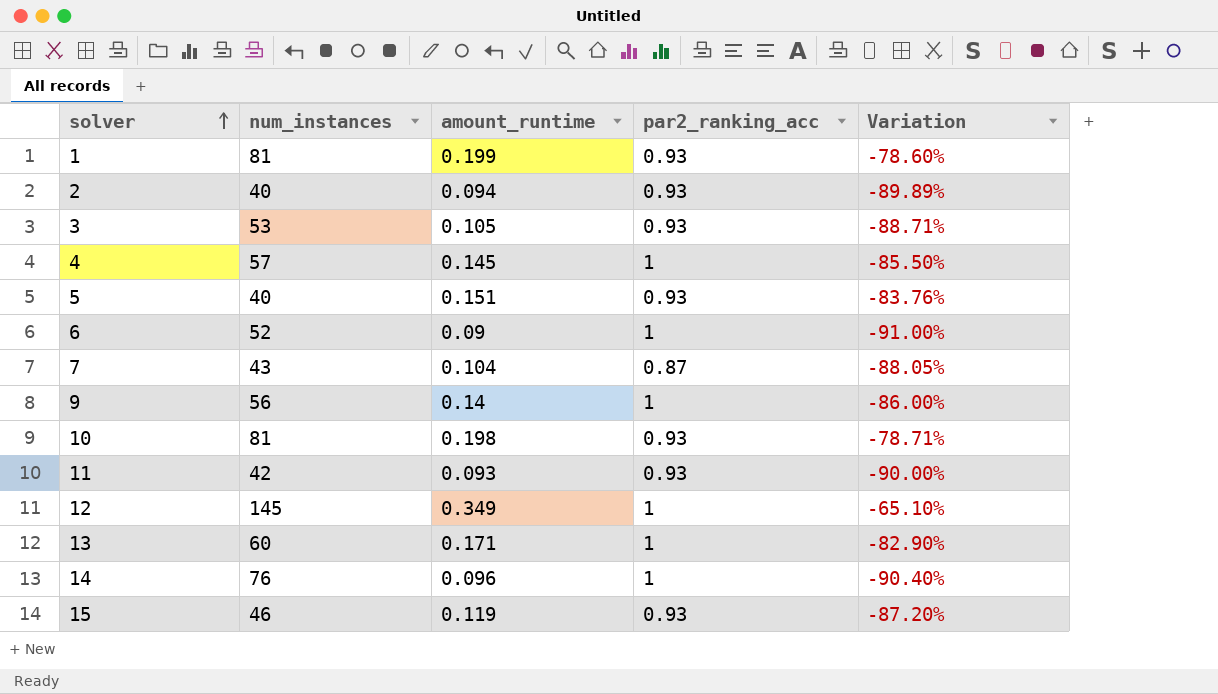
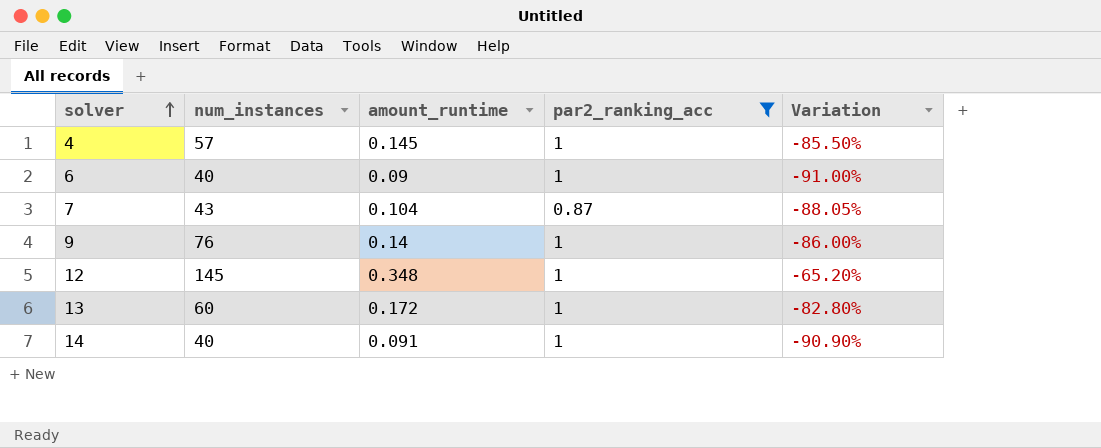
filter: none -> par2_ranking_acc != 0.93
6 | num_instances: 52 -> 40
9 | num_instances: 56 -> 76
12 | amount_runtime: 0.349 -> 0.348
12 | Variation: -65.10% -> -65.20%
13 | amount_runtime: 0.171 -> 0.172
13 | Variation: -82.90% -> -82.80%
14 | num_instances: 76 -> 40
14 | amount_runtime: 0.096 -> 0.091
14 | Variation: -90.40% -> -90.90%

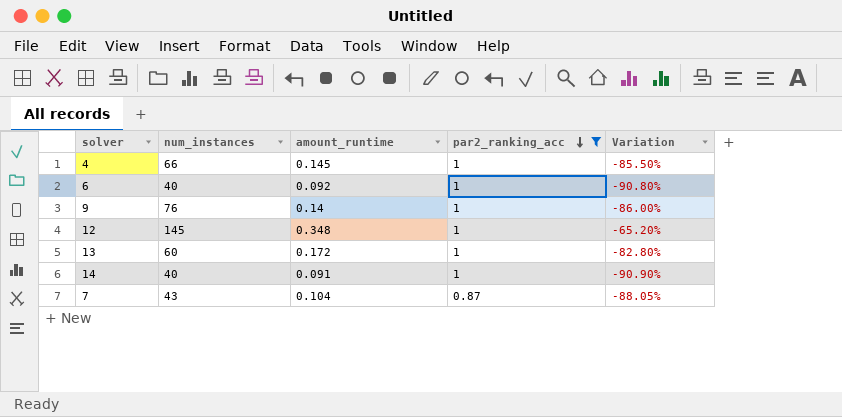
row order: solver ascending -> par2_ranking_acc descending
4 | num_instances: 57 -> 66
6 | amount_runtime: 0.09 -> 0.092
6 | Variation: -91.00% -> -90.80%

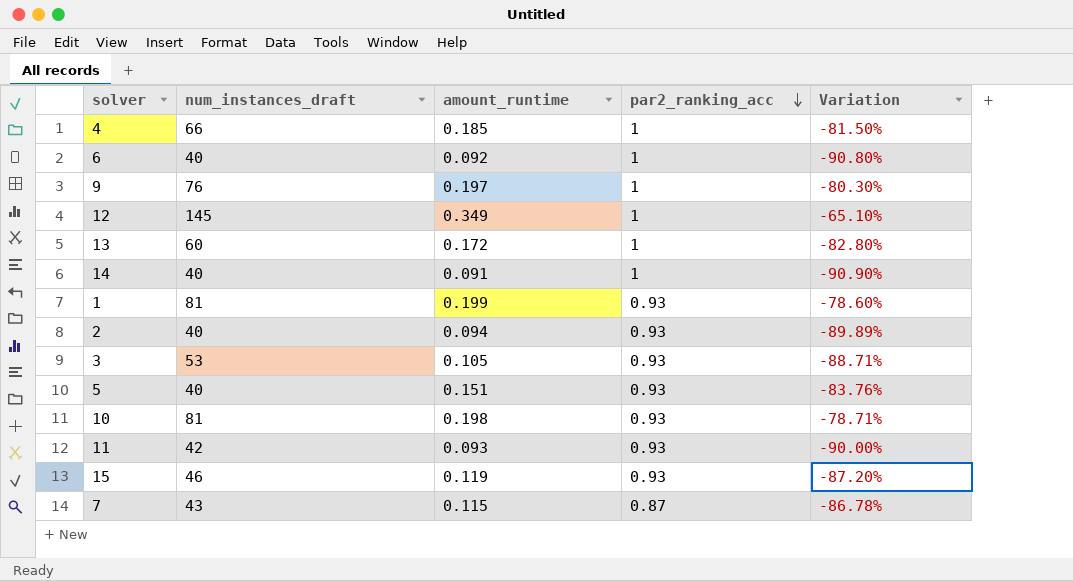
filter: par2_ranking_acc != 0.93 -> none
column name: num_instances -> num_instances_draft
4 | amount_runtime: 0.145 -> 0.185
4 | Variation: -85.50% -> -81.50%
9 | amount_runtime: 0.14 -> 0.197
9 | Variation: -86.00% -> -80.30%
12 | amount_runtime: 0.348 -> 0.349
12 | Variation: -65.20% -> -65.10%
7 | amount_runtime: 0.104 -> 0.115
7 | Variation: -88.05% -> -86.78%

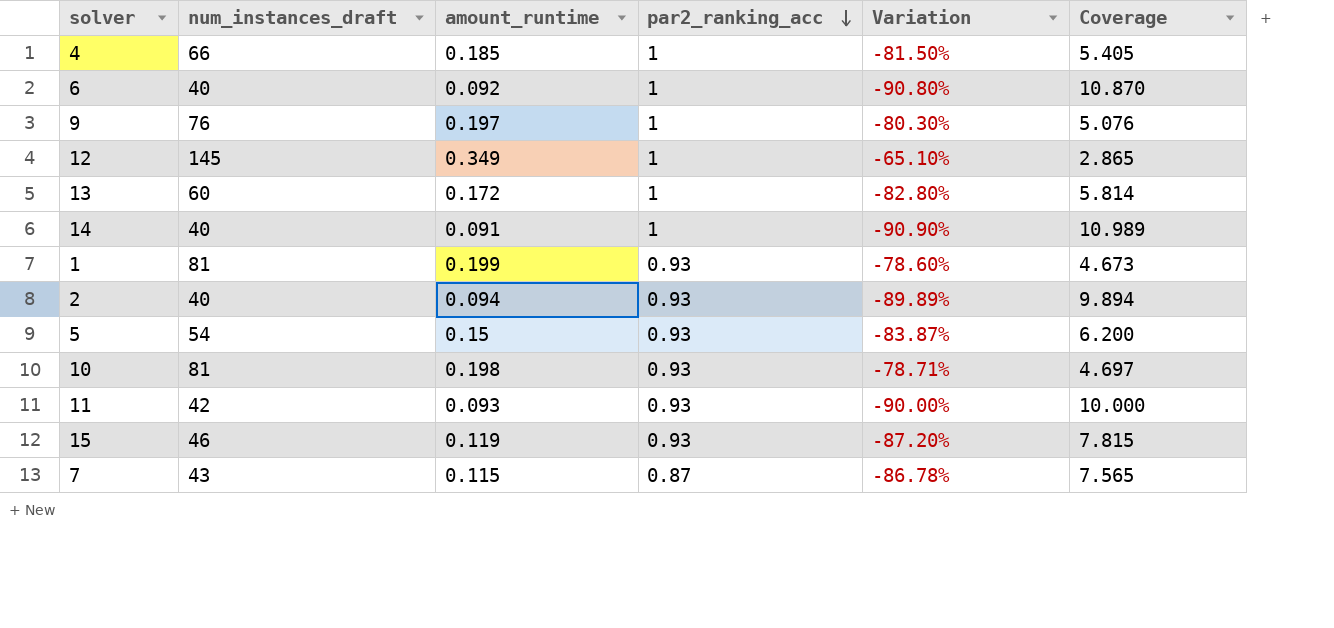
column Coverage | formula: none -> [par2_ranking_acc] / [amount_runtime]
row 3: 53 | 0.105 | 0.93 | -88.71% -> none
5 | num_instances_draft: 40 -> 54
5 | amount_runtime: 0.151 -> 0.15
5 | Variation: -83.76% -> -83.87%

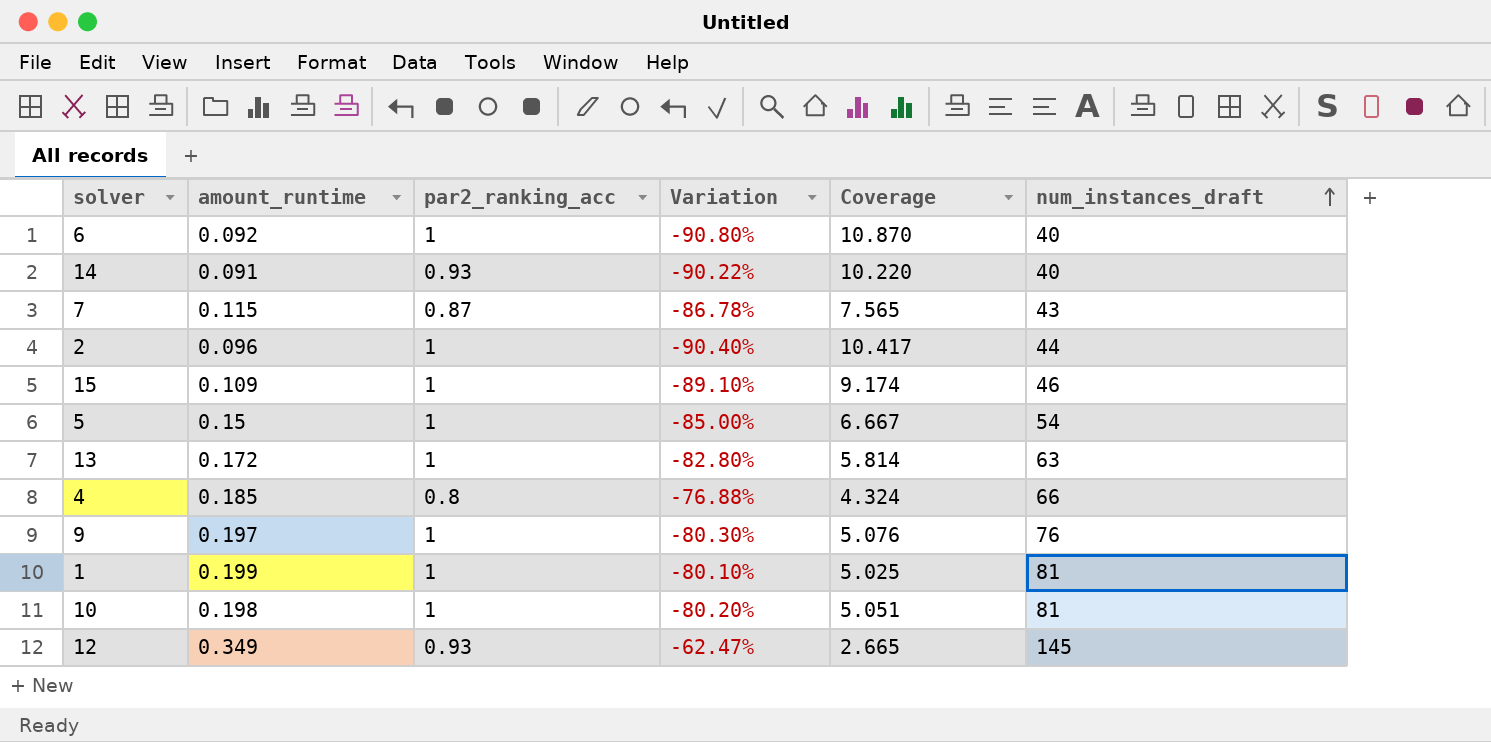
row order: par2_ranking_acc descending -> num_instances_draft ascending
column num_instances_draft | position: 2 -> 6
row 11: 42 | 0.093 | 0.93 | -90.00% | 10.000 -> none
14 | par2_ranking_acc: 1 -> 0.93
14 | Variation: -90.90% -> -90.22%
14 | Coverage: 10.989 -> 10.220
2 | amount_runtime: 0.094 -> 0.096
2 | par2_ranking_acc: 0.93 -> 1
2 | Variation: -89.89% -> -90.40%
2 | Coverage: 9.894 -> 10.417
2 | num_instances_draft: 40 -> 44
15 | amount_runtime: 0.119 -> 0.109
15 | par2_ranking_acc: 0.93 -> 1
15 | Variation: -87.20% -> -89.10%
15 | Coverage: 7.815 -> 9.174
5 | par2_ranking_acc: 0.93 -> 1
5 | Variation: -83.87% -> -85.00%
5 | Coverage: 6.200 -> 6.667
13 | num_instances_draft: 60 -> 63
4 | par2_ranking_acc: 1 -> 0.8
4 | Variation: -81.50% -> -76.88%
4 | Coverage: 5.405 -> 4.324
1 | par2_ranking_acc: 0.93 -> 1
1 | Variation: -78.60% -> -80.10%
1 | Coverage: 4.673 -> 5.025
10 | par2_ranking_acc: 0.93 -> 1
10 | Variation: -78.71% -> -80.20%
10 | Coverage: 4.697 -> 5.051
12 | par2_ranking_acc: 1 -> 0.93
12 | Variation: -65.10% -> -62.47%
12 | Coverage: 2.865 -> 2.665

